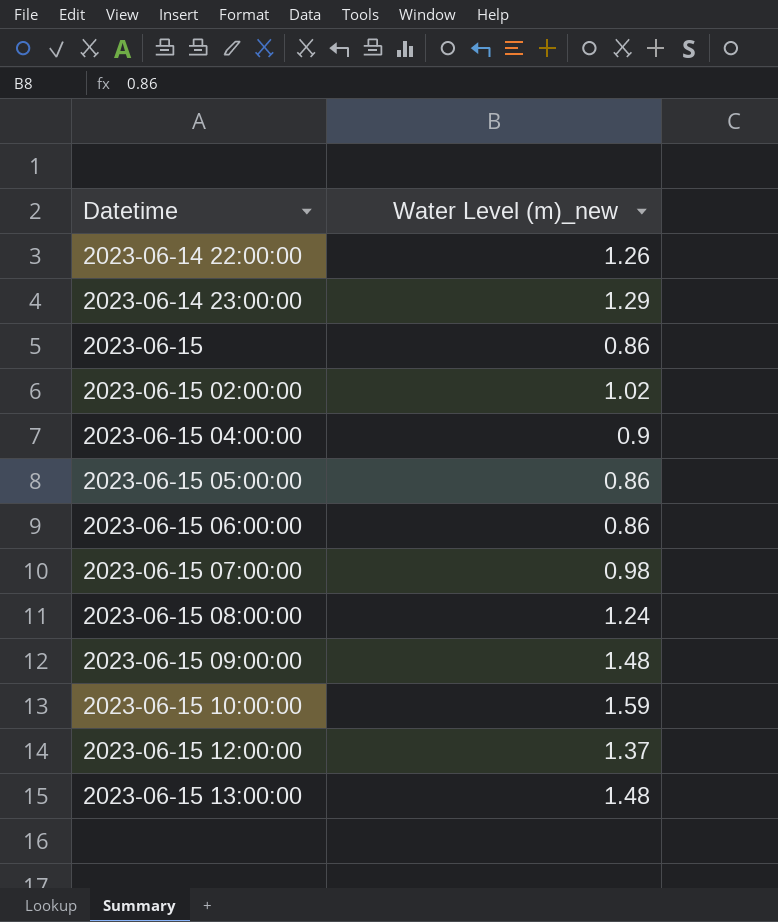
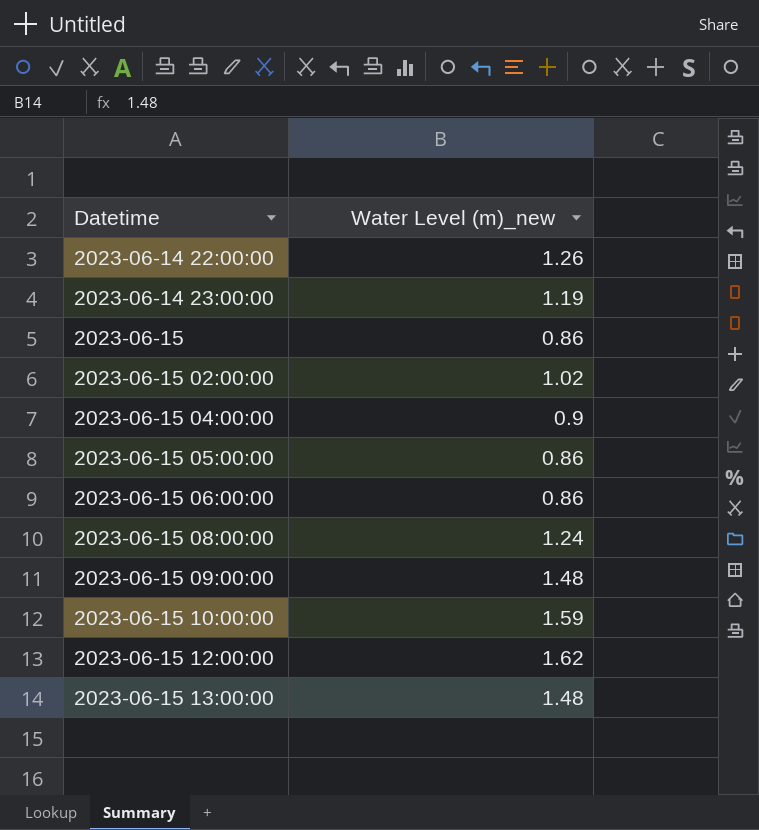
row 2023-06-15 07:00:00: 0.98 -> none
2023-06-14 23:00:00 | Water Level (m)_new: 1.29 -> 1.19
2023-06-15 12:00:00 | Water Level (m)_new: 1.37 -> 1.62

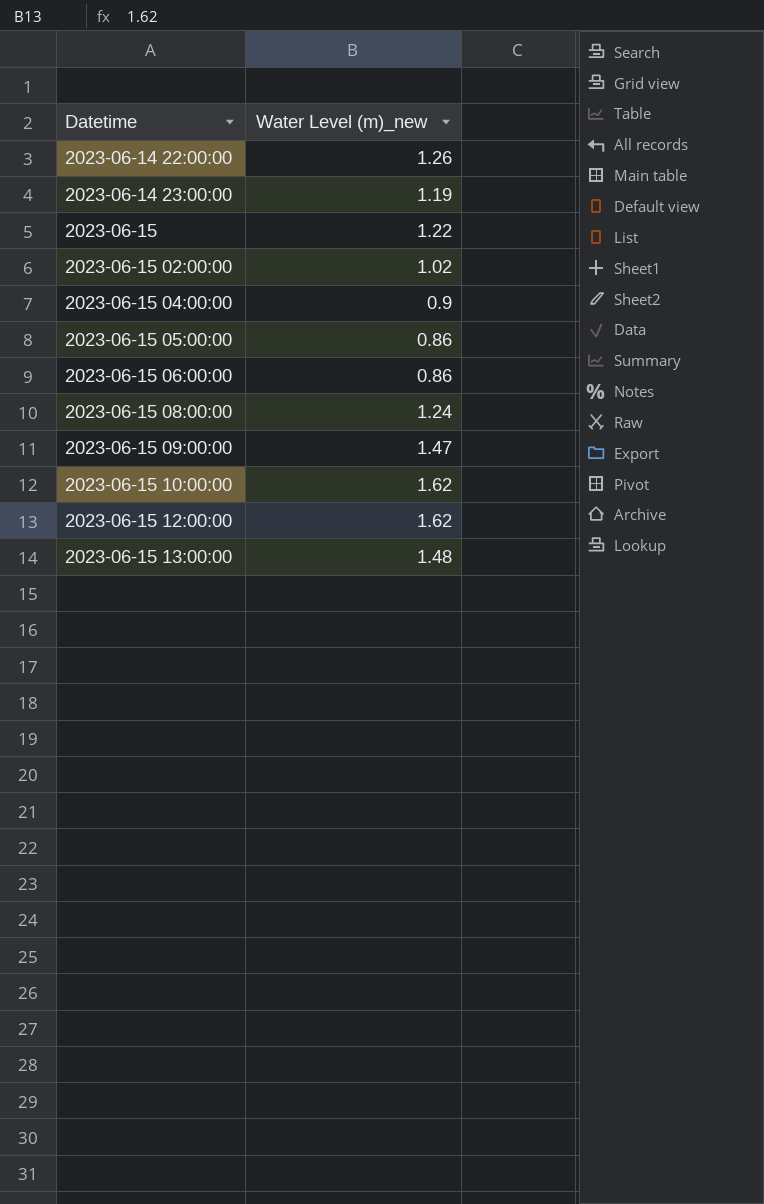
2023-06-15 | Water Level (m)_new: 0.86 -> 1.22
2023-06-15 09:00:00 | Water Level (m)_new: 1.48 -> 1.47
2023-06-15 10:00:00 | Water Level (m)_new: 1.59 -> 1.62

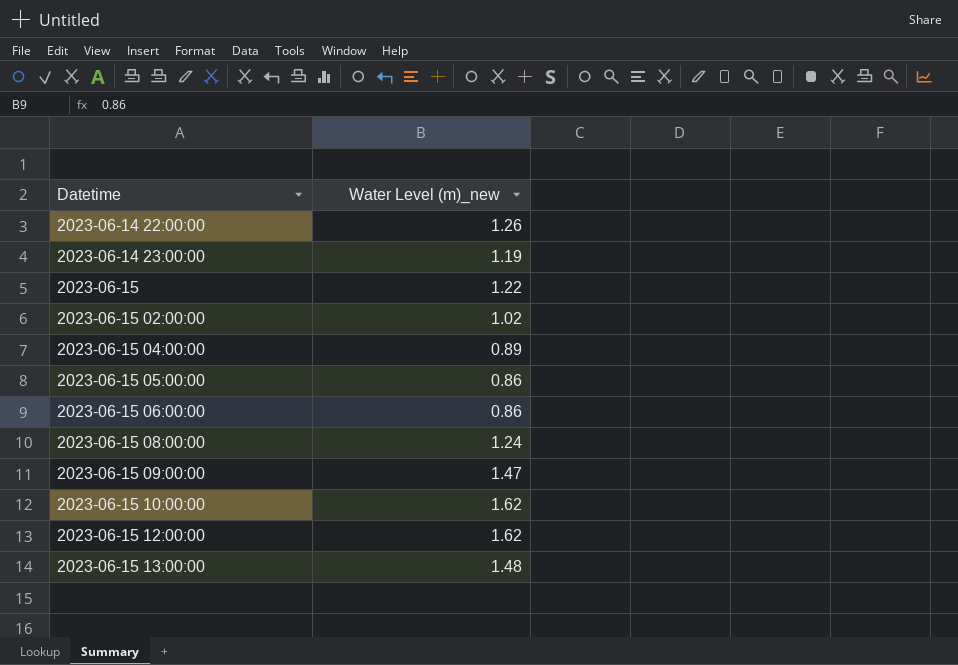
2023-06-15 04:00:00 | Water Level (m)_new: 0.9 -> 0.89

